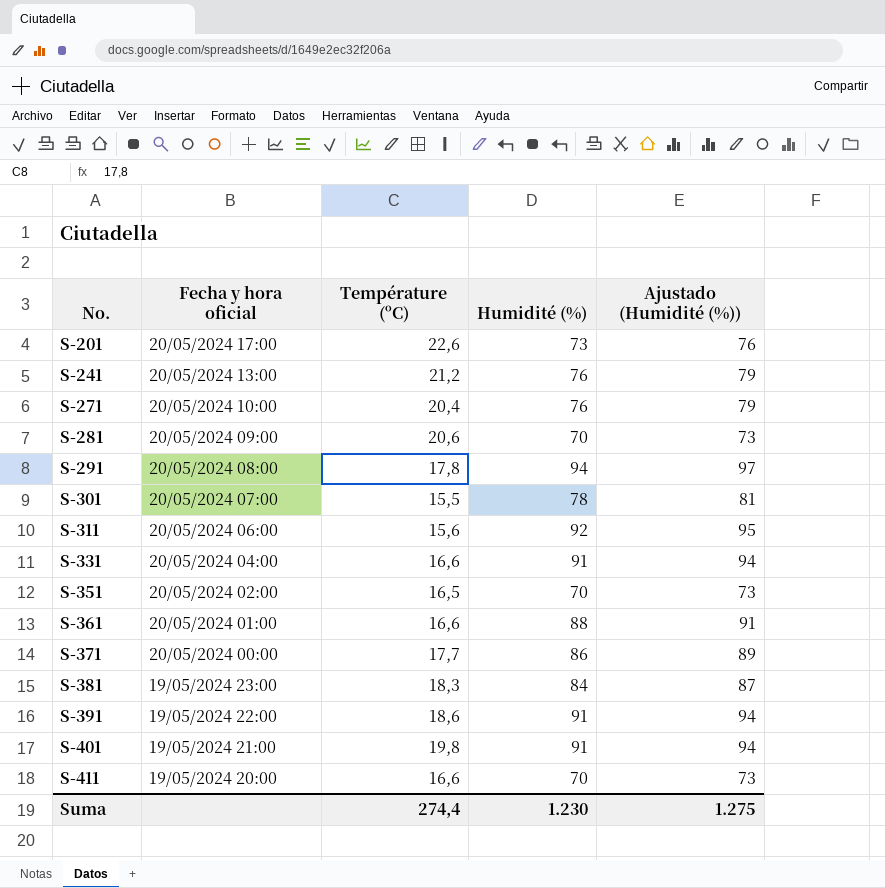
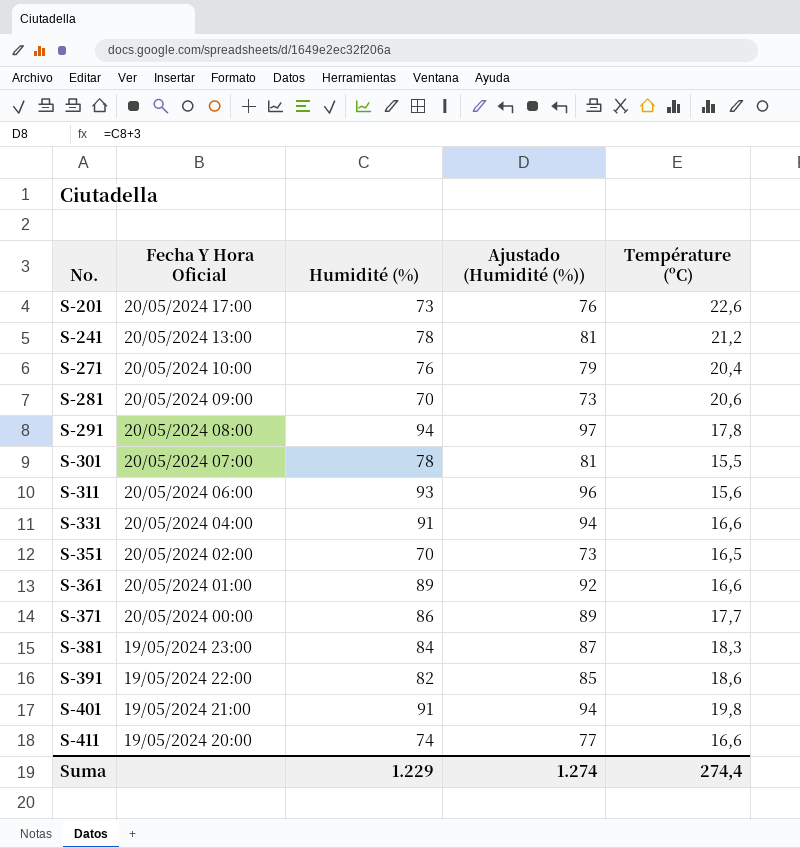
column name: Fecha y hora oficial -> Fecha Y Hora Oficial
column Température (ºC) | position: 3 -> 5
S-241 | Humidité (%): 76 -> 78
S-241 | Ajustado (Humidité (%)): 79 -> 81
S-311 | Humidité (%): 92 -> 93
S-311 | Ajustado (Humidité (%)): 95 -> 96
S-361 | Humidité (%): 88 -> 89
S-361 | Ajustado (Humidité (%)): 91 -> 92
S-391 | Humidité (%): 91 -> 82
S-391 | Ajustado (Humidité (%)): 94 -> 85
S-411 | Humidité (%): 70 -> 74
S-411 | Ajustado (Humidité (%)): 73 -> 77
Suma | Humidité (%): 1.230 -> 1.229
Suma | Ajustado (Humidité (%)): 1.275 -> 1.274

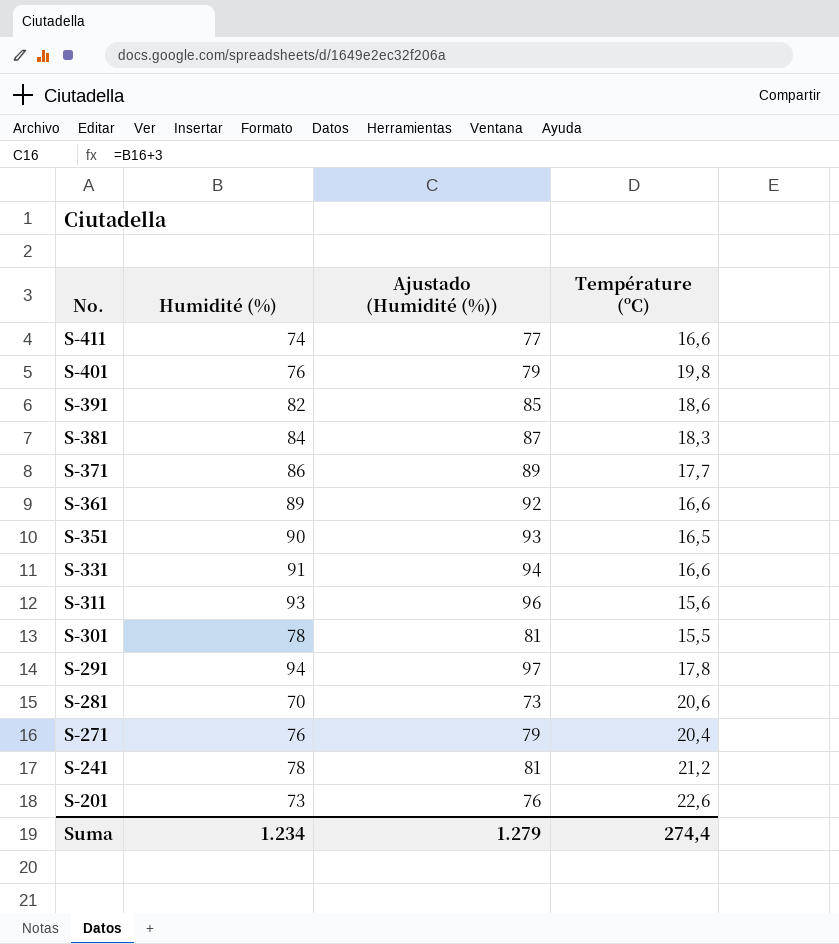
row order: No. ascending -> No. descending
column Fecha Y Hora Oficial | position: 2 -> none
S-401 | Humidité (%): 91 -> 76
S-401 | Ajustado (Humidité (%)): 94 -> 79
S-351 | Humidité (%): 70 -> 90
S-351 | Ajustado (Humidité (%)): 73 -> 93
Suma | Humidité (%): 1.229 -> 1.234
Suma | Ajustado (Humidité (%)): 1.274 -> 1.279

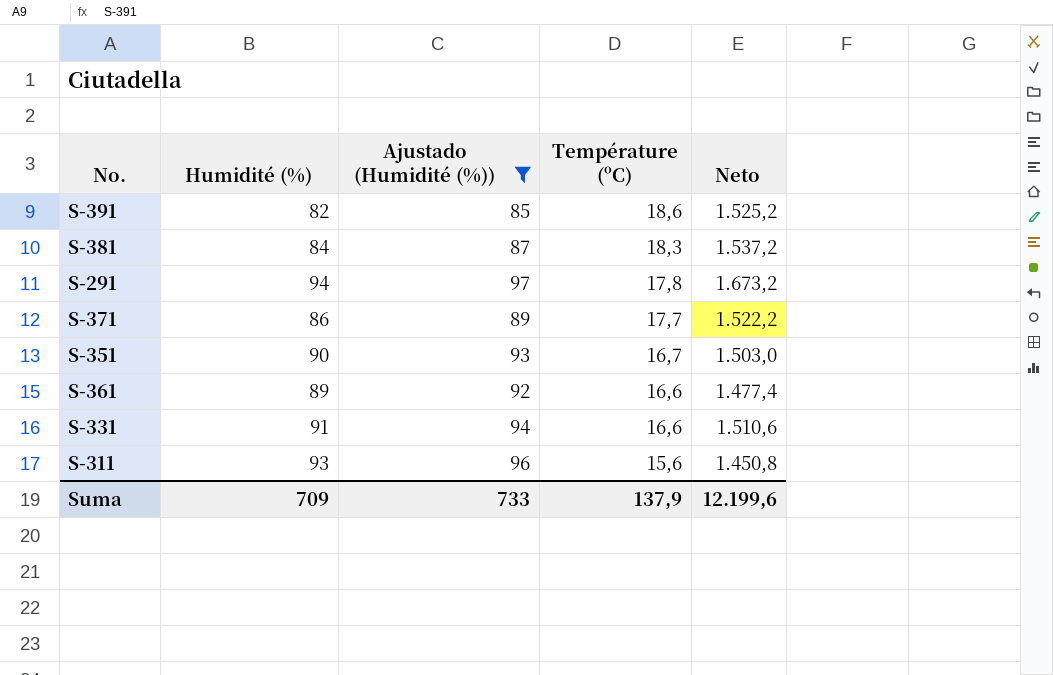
filter: none -> Ajustado (Humidité (%)) >= 85
row order: No. descending -> Température (ºC) descending
column Neto | formula: none -> [Humidité (%)] * [Température (ºC)]
S-351 | Température (ºC): 16,5 -> 16,7
Suma | Humidité (%): 1.234 -> 709
Suma | Ajustado (Humidité (%)): 1.279 -> 733
Suma | Température (ºC): 274,4 -> 137,9

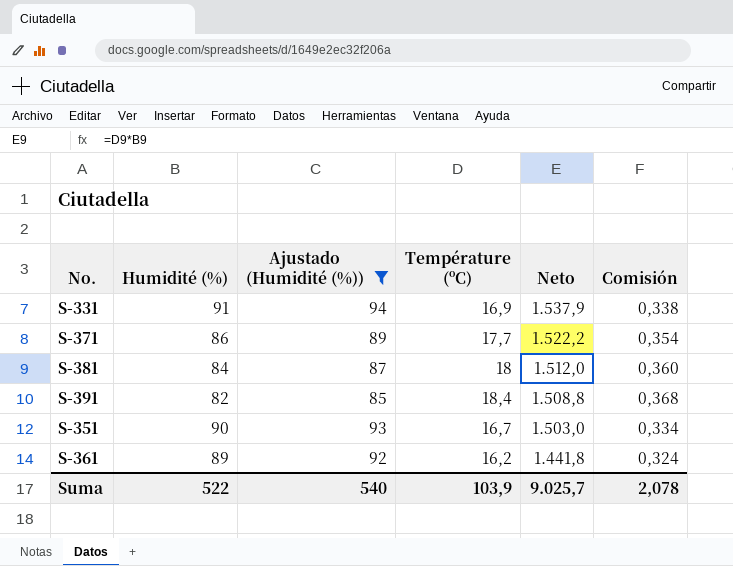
row order: Température (ºC) descending -> Neto descending
column Comisión | formula: none -> [Température (ºC)] * 0,02
row S-291: 94 | 97 | 17,8 | 1.673,2 -> none
row S-311: 93 | 96 | 15,6 | 1.450,8 -> none
S-331 | Température (ºC): 16,6 -> 16,9
S-331 | Neto: 1.510,6 -> 1.537,9
S-381 | Température (ºC): 18,3 -> 18
S-381 | Neto: 1.537,2 -> 1.512,0
S-391 | Température (ºC): 18,6 -> 18,4
S-391 | Neto: 1.525,2 -> 1.508,8
S-361 | Température (ºC): 16,6 -> 16,2
S-361 | Neto: 1.477,4 -> 1.441,8
Suma | Humidité (%): 709 -> 522
Suma | Ajustado (Humidité (%)): 733 -> 540
Suma | Température (ºC): 137,9 -> 103,9
Suma | Neto: 12.199,6 -> 9.025,7

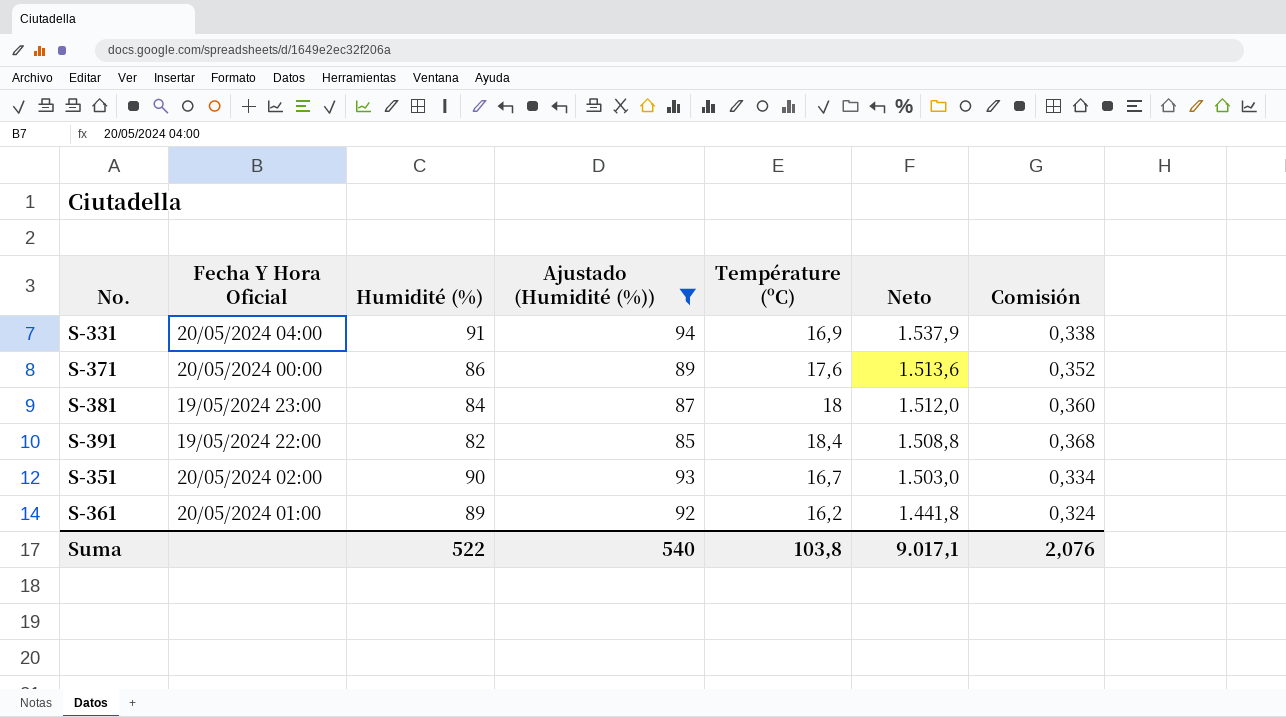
column Fecha Y Hora Oficial | position: none -> 2
S-371 | Température (ºC): 17,7 -> 17,6
S-371 | Neto: 1.522,2 -> 1.513,6
S-371 | Comisión: 0,354 -> 0,352
Suma | Température (ºC): 103,9 -> 103,8
Suma | Neto: 9.025,7 -> 9.017,1
Suma | Comisión: 2,078 -> 2,076

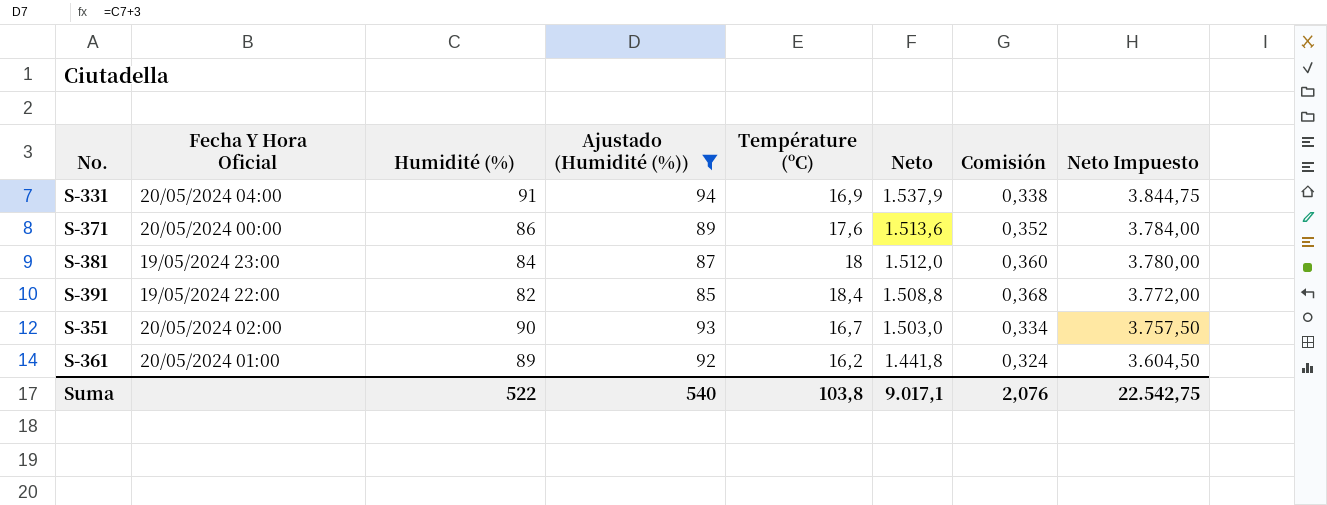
column Neto Impuesto | formula: none -> [Neto] * 2,5

